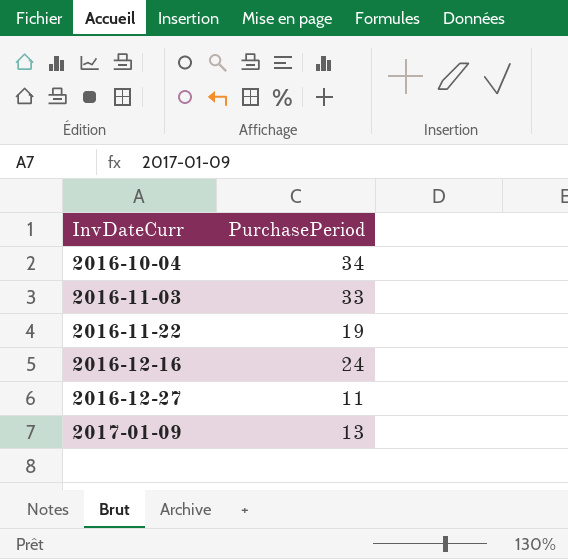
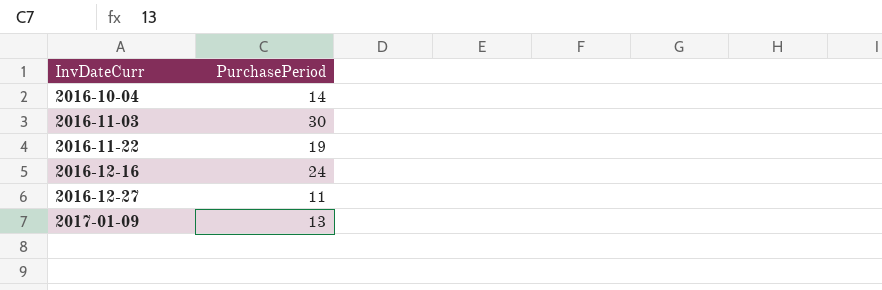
2016-10-04 | PurchasePeriod: 34 -> 14
2016-11-03 | PurchasePeriod: 33 -> 30

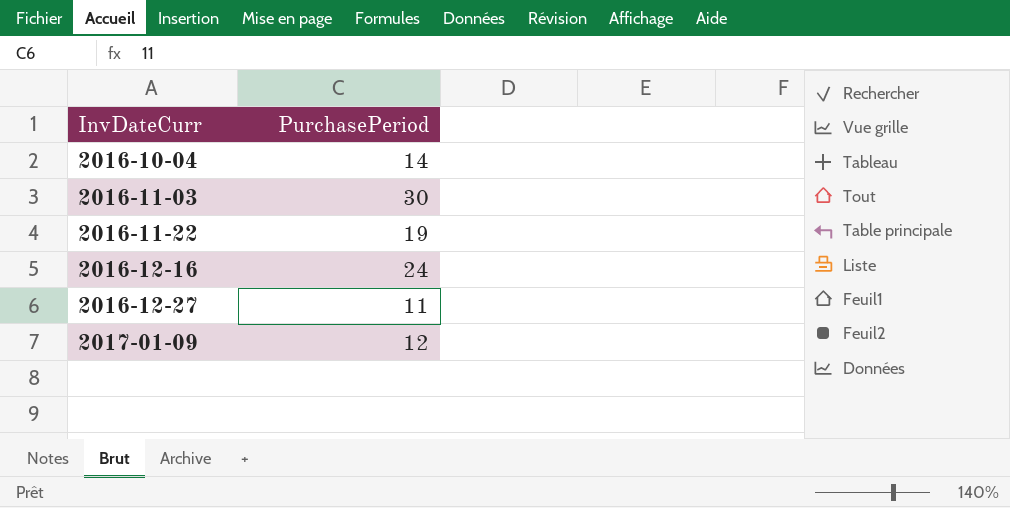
2017-01-09 | PurchasePeriod: 13 -> 12

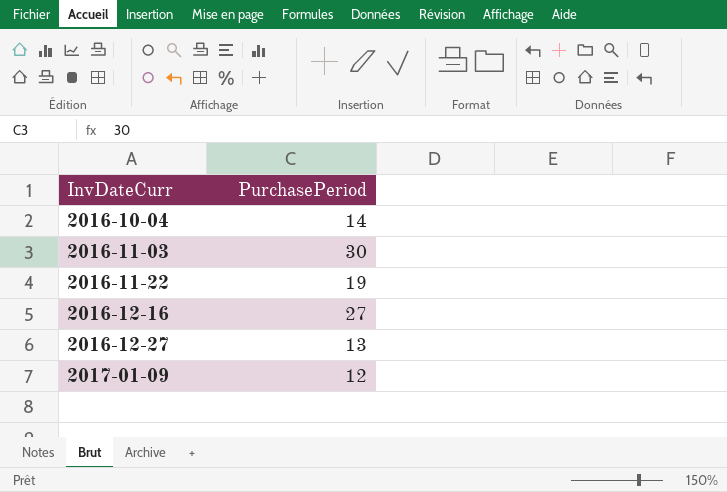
2016-12-16 | PurchasePeriod: 24 -> 27
2016-12-27 | PurchasePeriod: 11 -> 13

